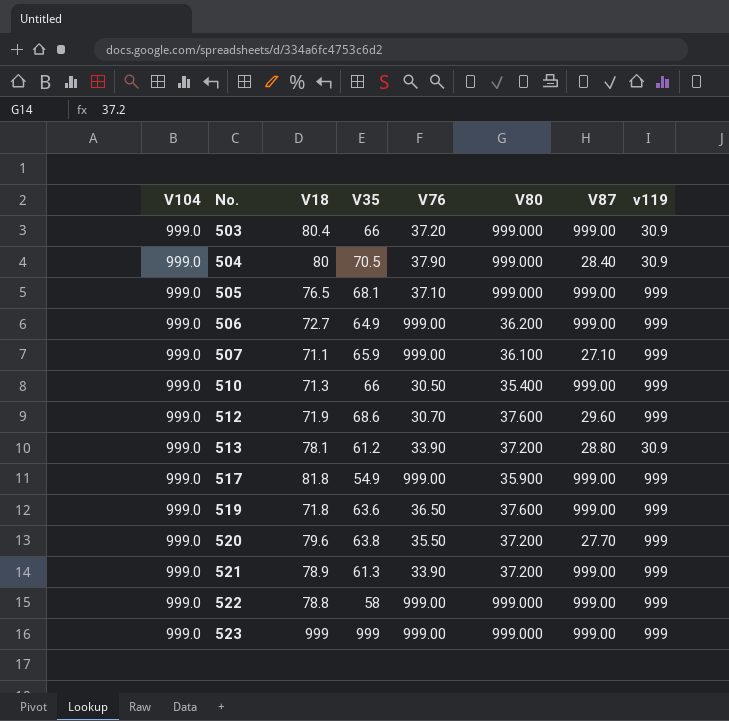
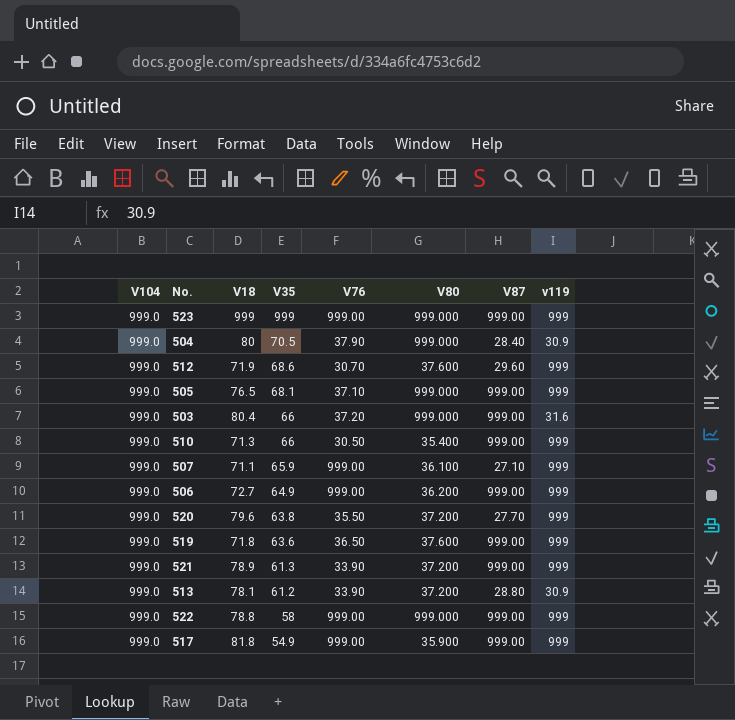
row order: No. ascending -> V35 descending
503 | v119: 30.9 -> 31.6

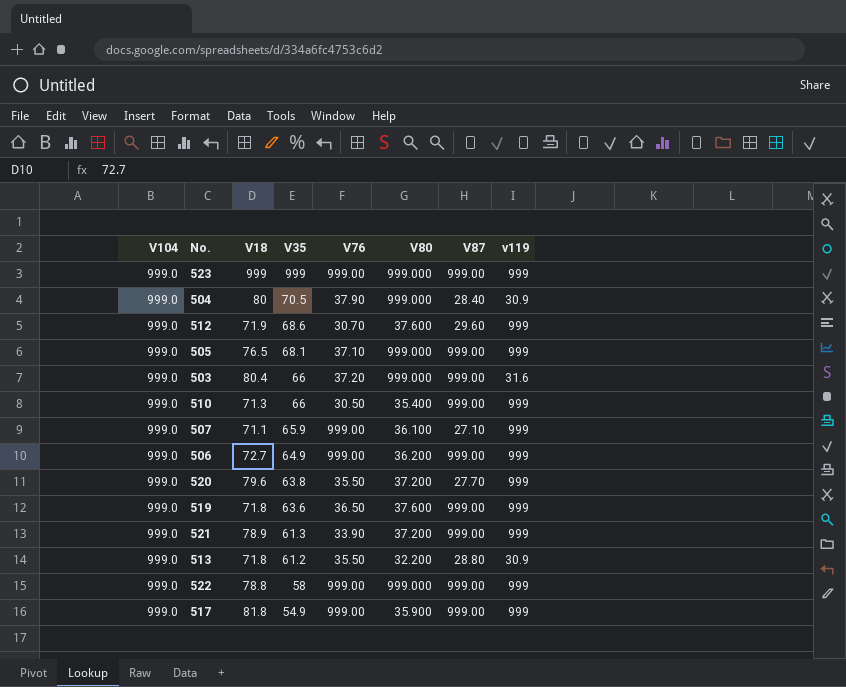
513 | V18: 78.1 -> 71.8
513 | V76: 33.90 -> 35.50
513 | V80: 37.200 -> 32.200

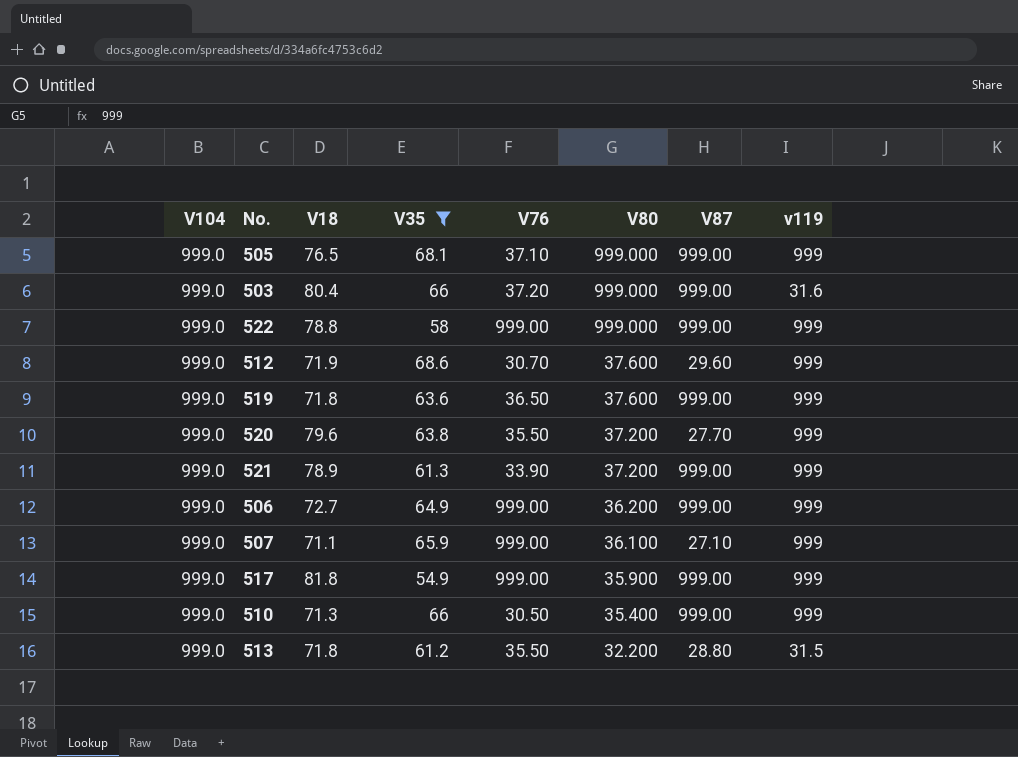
filter: none -> V35 <= 68.6
row order: V35 descending -> V80 descending
513 | v119: 30.9 -> 31.5

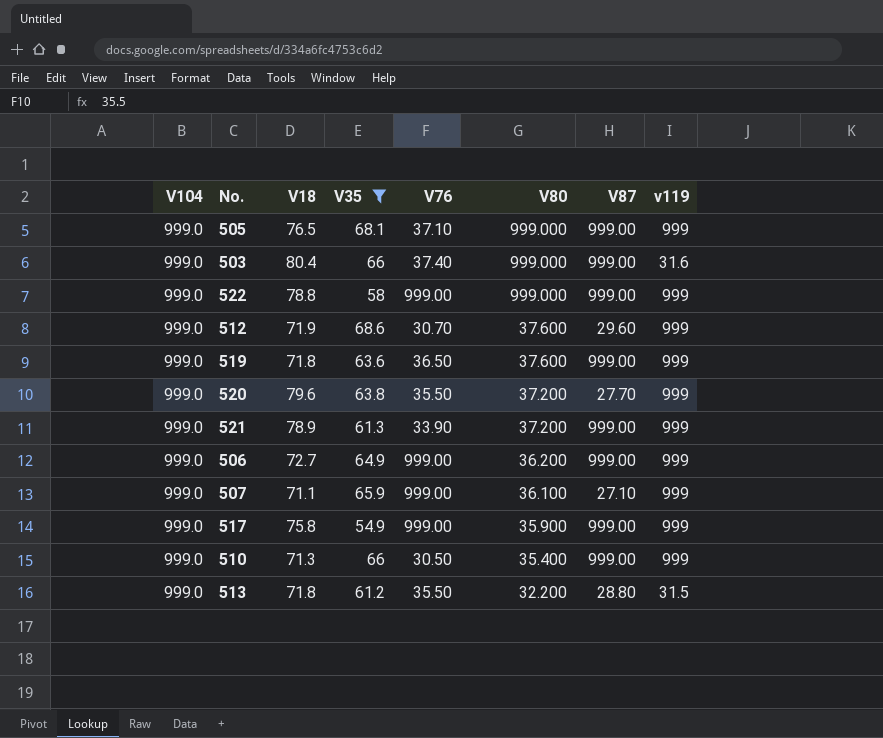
503 | V76: 37.20 -> 37.40
517 | V18: 81.8 -> 75.8

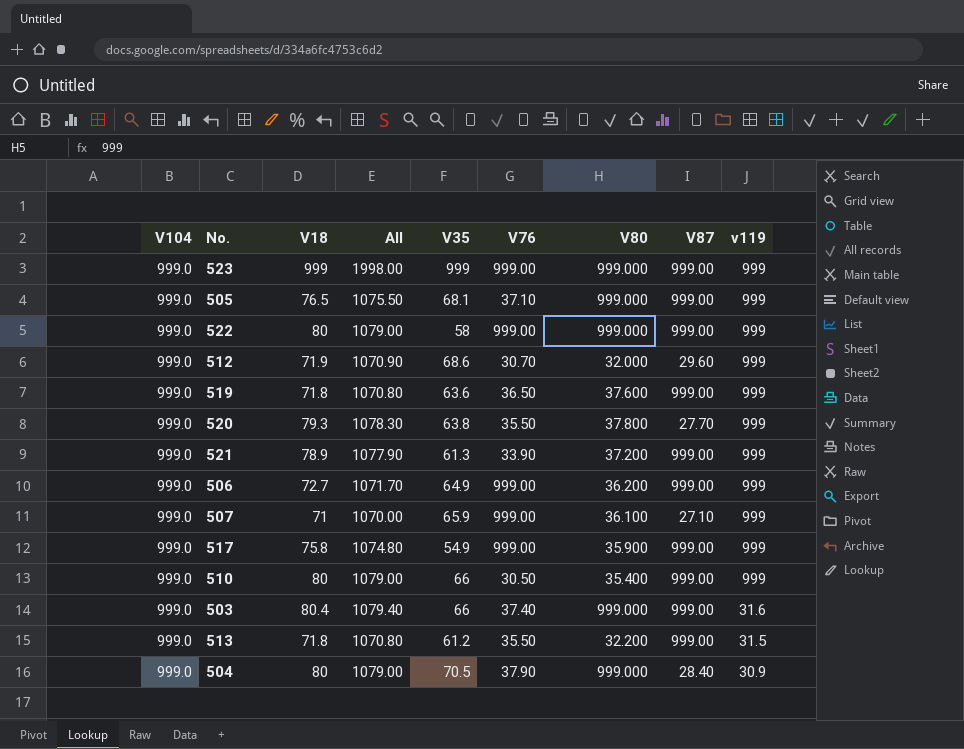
filter: V35 <= 68.6 -> none
row order: V80 descending -> v119 descending
column All | formula: none -> [V104] + [V18]
522 | V18: 78.8 -> 80
512 | V80: 37.600 -> 32.000
520 | V18: 79.6 -> 79.3
520 | V80: 37.200 -> 37.800
507 | V18: 71.1 -> 71
510 | V18: 71.3 -> 80
513 | V87: 28.80 -> 999.00

